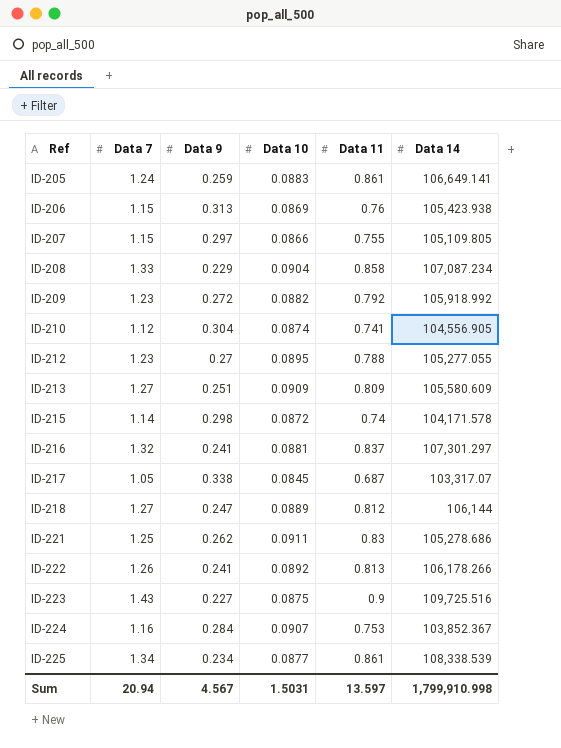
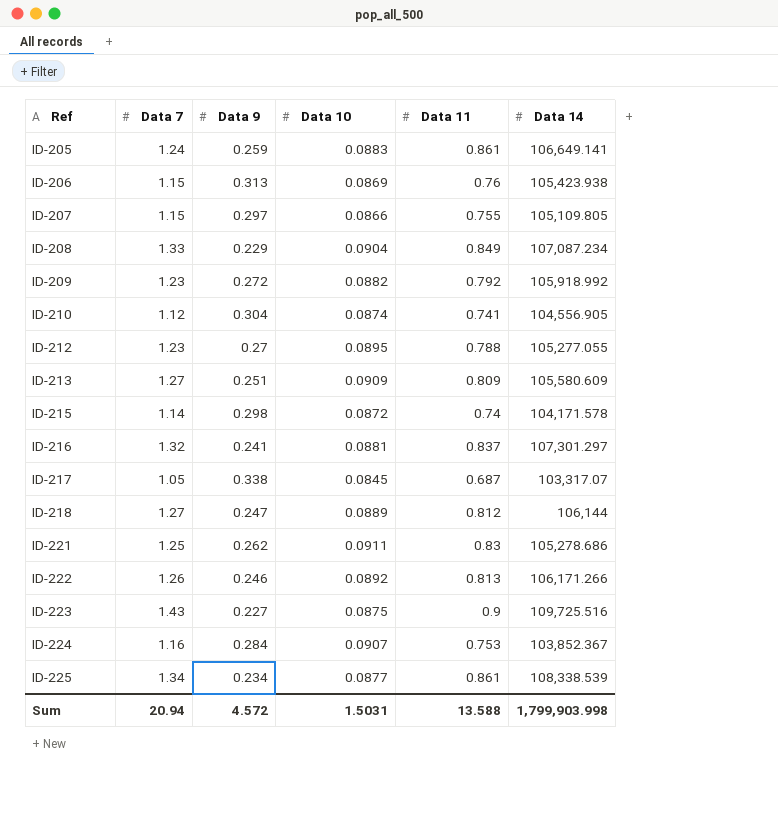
ID-208 | Data 11: 0.858 -> 0.849
ID-222 | Data 9: 0.241 -> 0.246
ID-222 | Data 14: 106,178.266 -> 106,171.266
Sum | Data 9: 4.567 -> 4.572
Sum | Data 11: 13.597 -> 13.588
Sum | Data 14: 1,799,910.998 -> 1,799,903.998

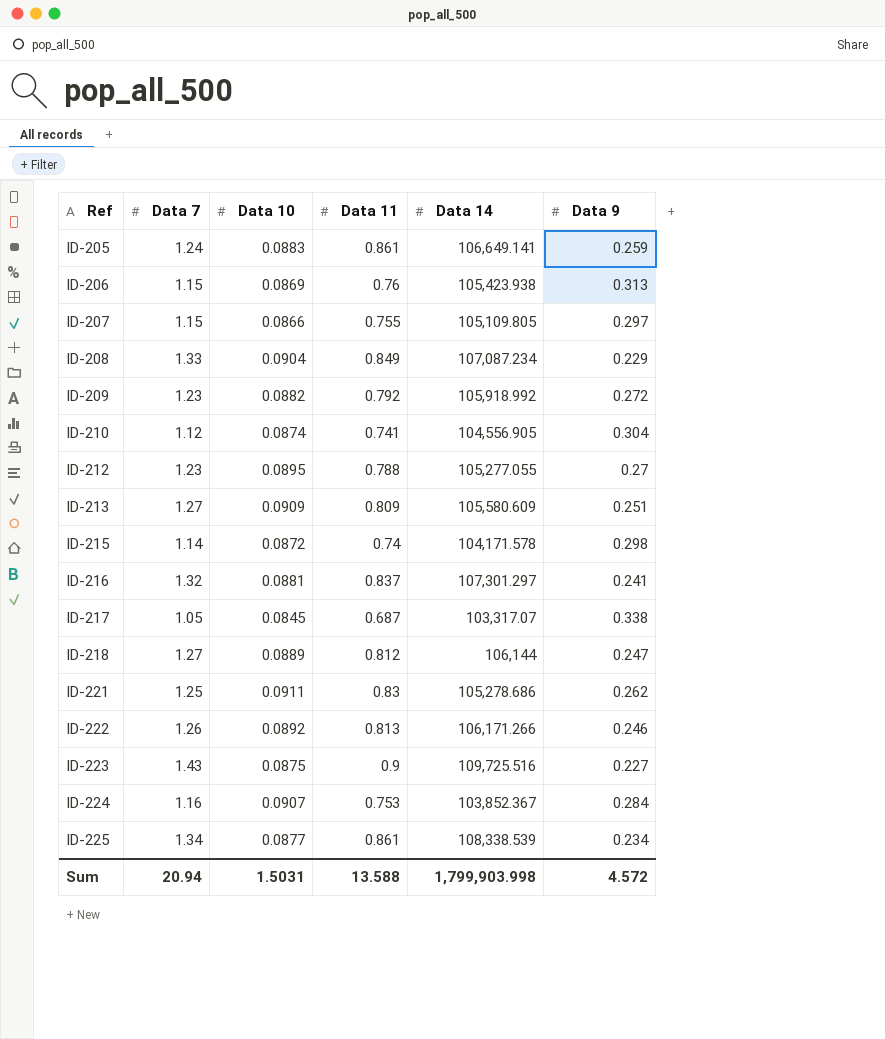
column Data 9 | position: 3 -> 6

